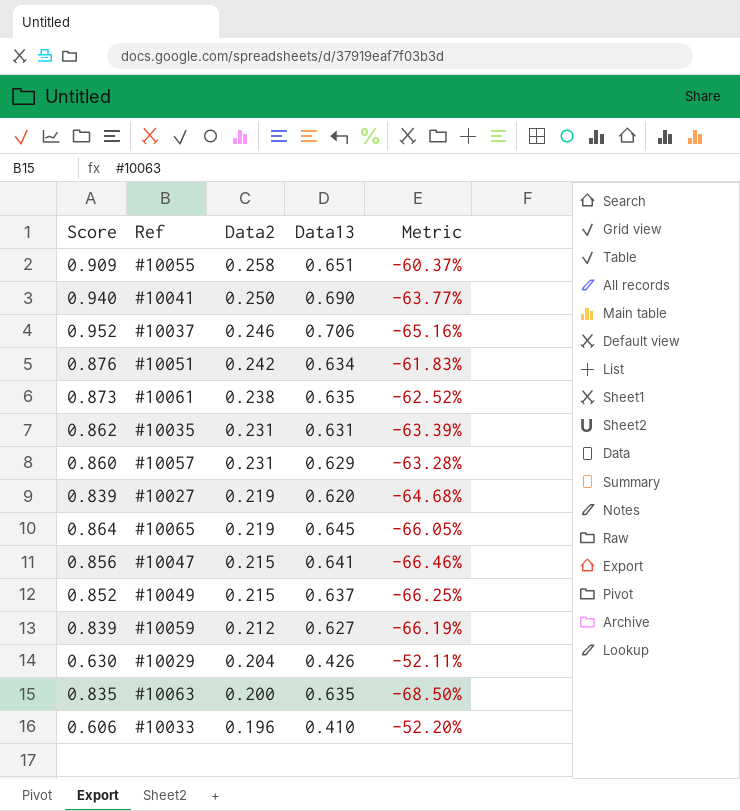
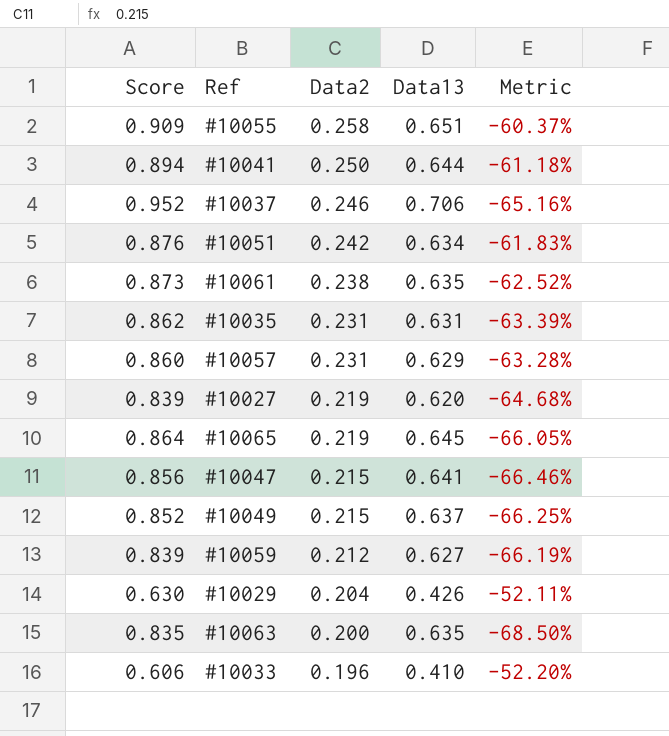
#10041 | Score: 0.940 -> 0.894
#10041 | Data13: 0.690 -> 0.644
#10041 | Metric: -63.77% -> -61.18%

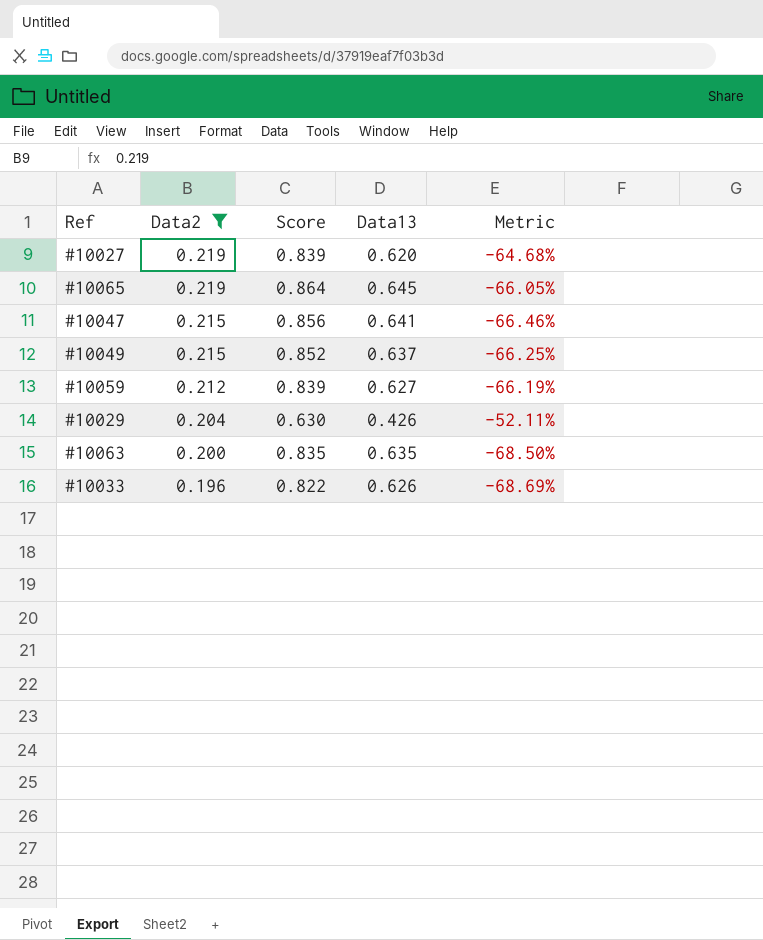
filter: none -> Data2 <= 0.219
column Score | position: 1 -> 3
#10033 | Score: 0.606 -> 0.822
#10033 | Data13: 0.410 -> 0.626
#10033 | Metric: -52.20% -> -68.69%

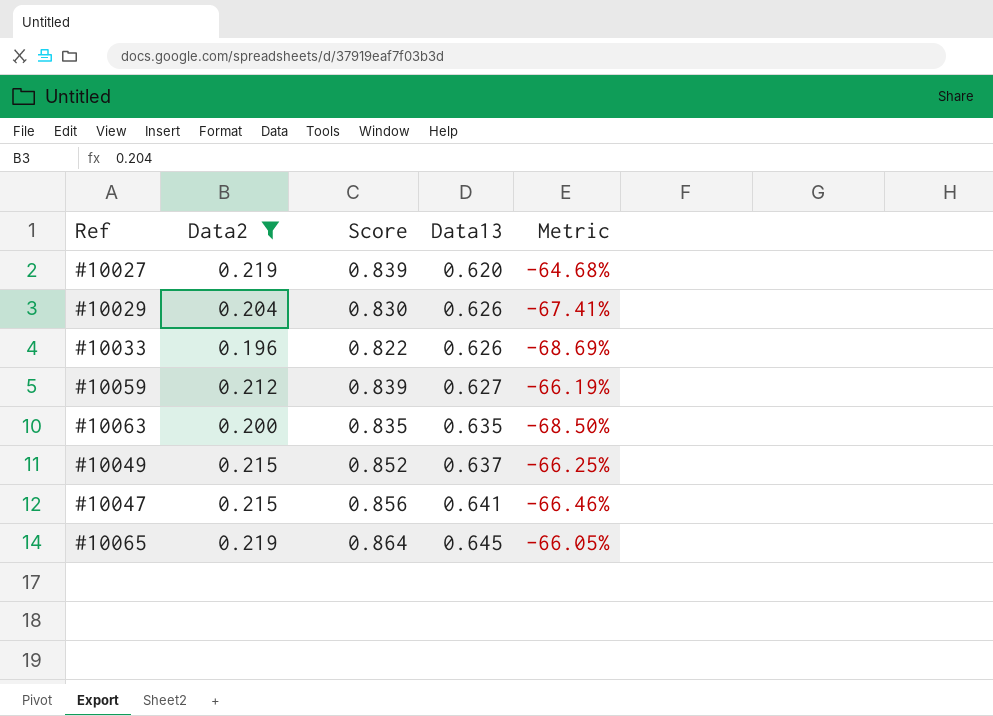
row order: Data2 descending -> Data13 ascending
#10029 | Score: 0.630 -> 0.830
#10029 | Data13: 0.426 -> 0.626
#10029 | Metric: -52.11% -> -67.41%

